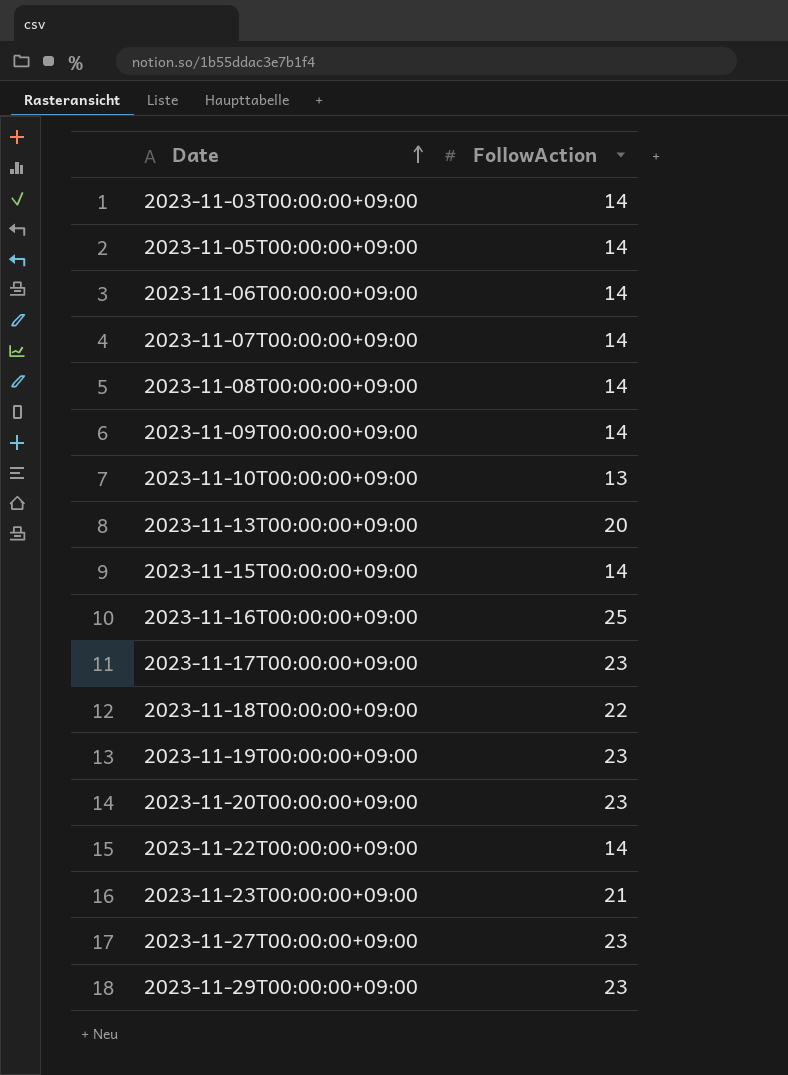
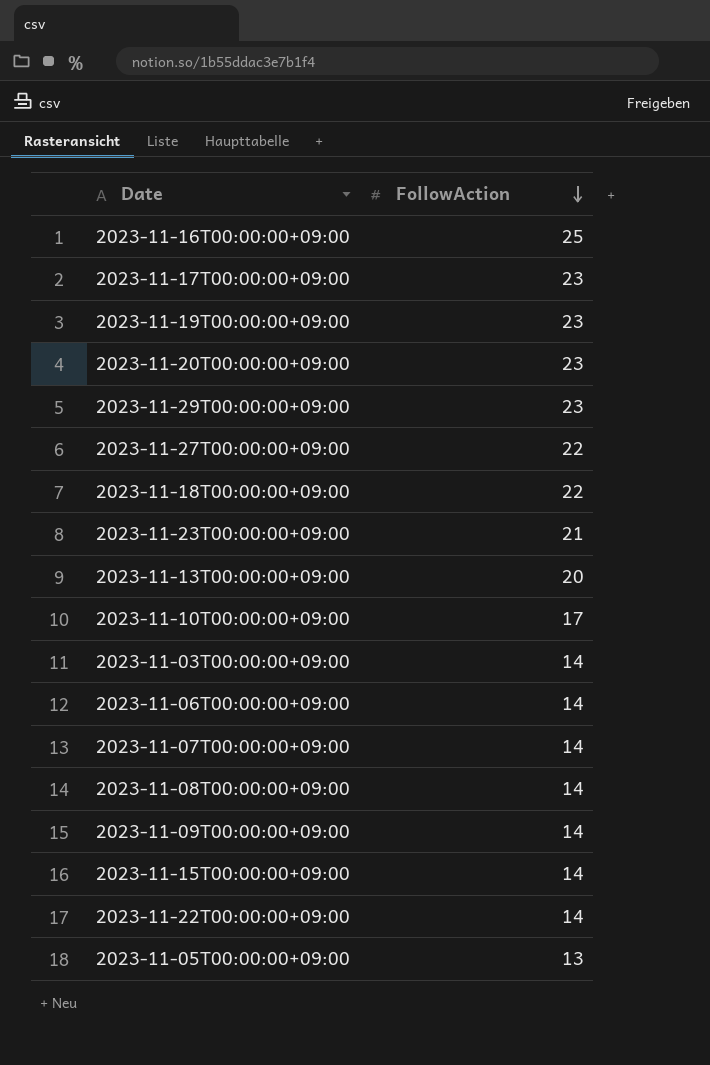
row order: Date ascending -> FollowAction descending
2023-11-27T00:00:00+09:00 | FollowAction: 23 -> 22
2023-11-10T00:00:00+09:00 | FollowAction: 13 -> 17
2023-11-05T00:00:00+09:00 | FollowAction: 14 -> 13

